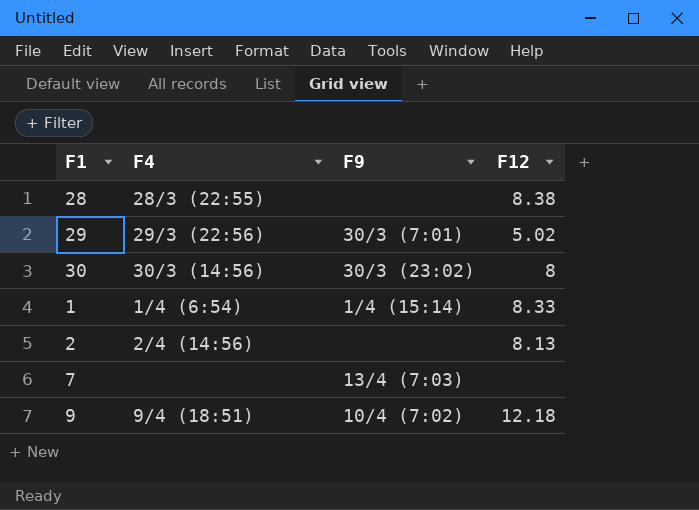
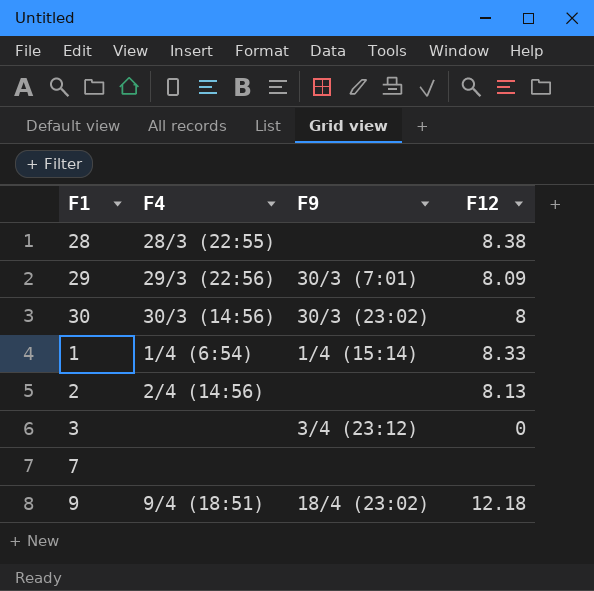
29 | F12: 5.02 -> 8.09
row 3: none -> none | 3/4 (23:12) | 0
7 | F9: 13/4 (7:03) -> none
9 | F9: 10/4 (7:02) -> 18/4 (23:02)

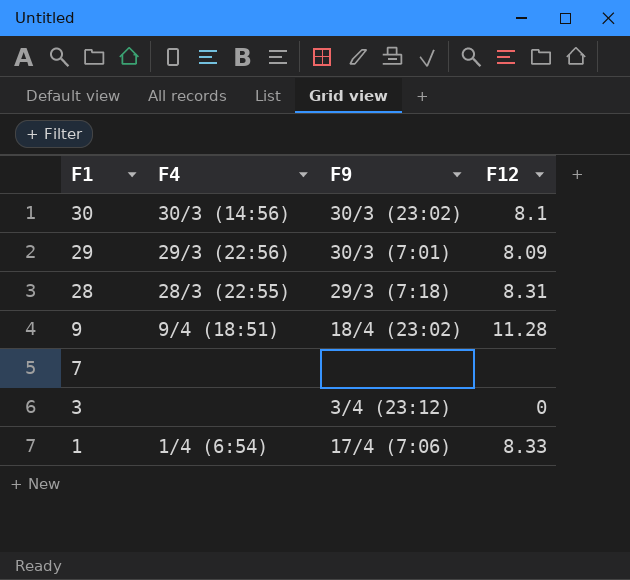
row order: none -> F1 descending
row 2: 2/4 (14:56) | none | 8.13 -> none
30 | F12: 8 -> 8.1
28 | F9: none -> 29/3 (7:18)
28 | F12: 8.38 -> 8.31
9 | F12: 12.18 -> 11.28
1 | F9: 1/4 (15:14) -> 17/4 (7:06)

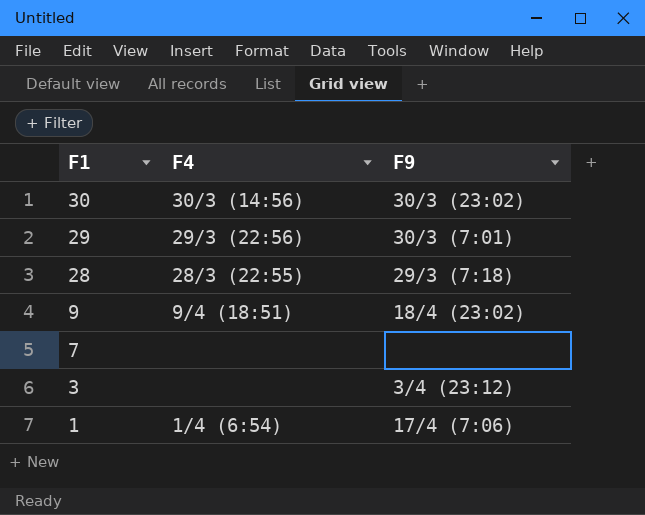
column F12 | position: 4 -> none

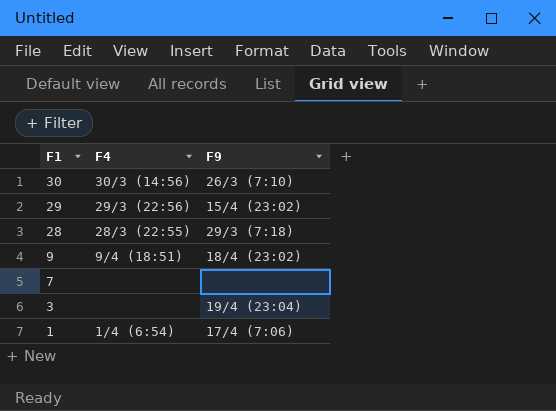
30 | F9: 30/3 (23:02) -> 26/3 (7:10)
29 | F9: 30/3 (7:01) -> 15/4 (23:02)
3 | F9: 3/4 (23:12) -> 19/4 (23:04)

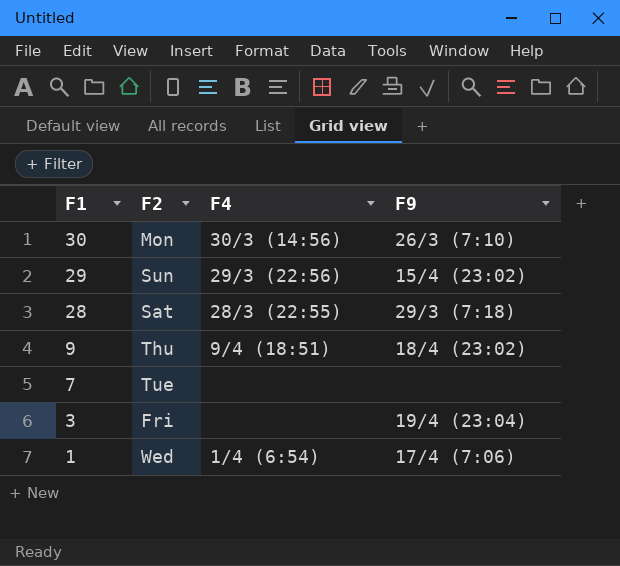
column F2 | position: none -> 2

